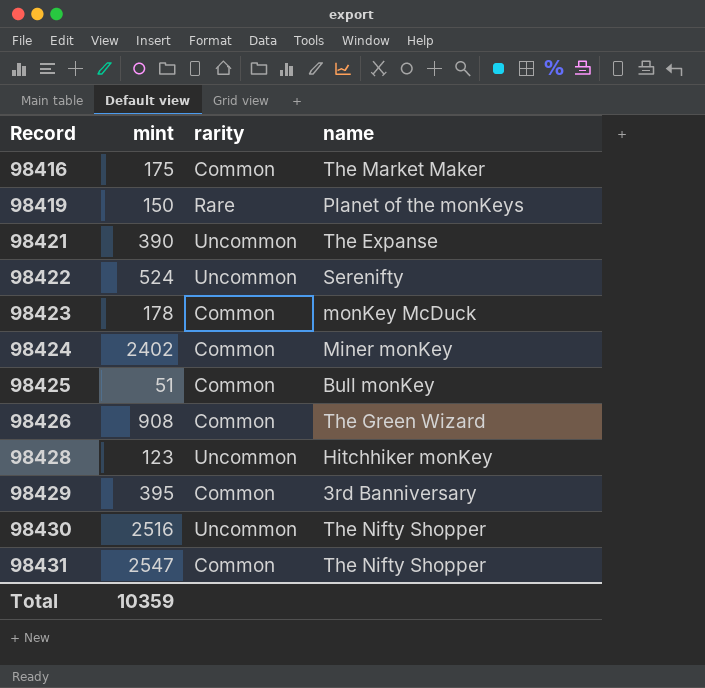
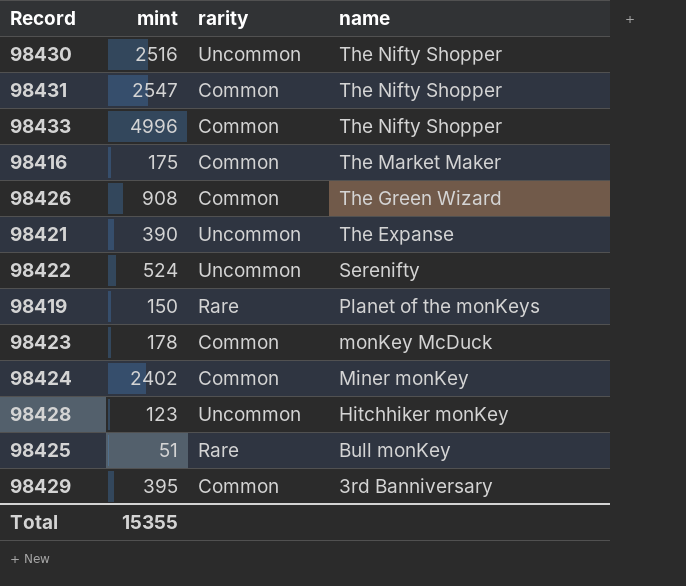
row order: Record ascending -> name descending
row 98433: none -> 4996 | Common | The Nifty Shopper
98425 | rarity: Common -> Rare
Total | mint: 10359 -> 15355

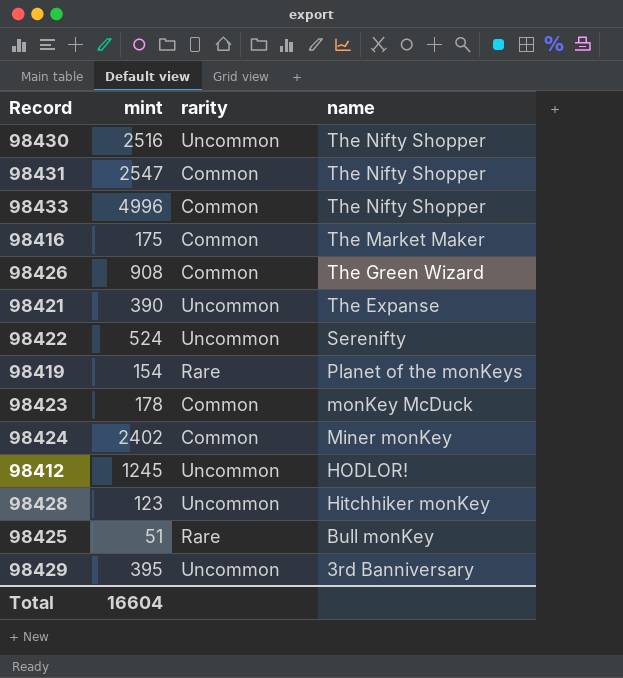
98419 | mint: 150 -> 154
row 98412: none -> 1245 | Uncommon | HODLOR!
98429 | rarity: Common -> Uncommon
Total | mint: 15355 -> 16604

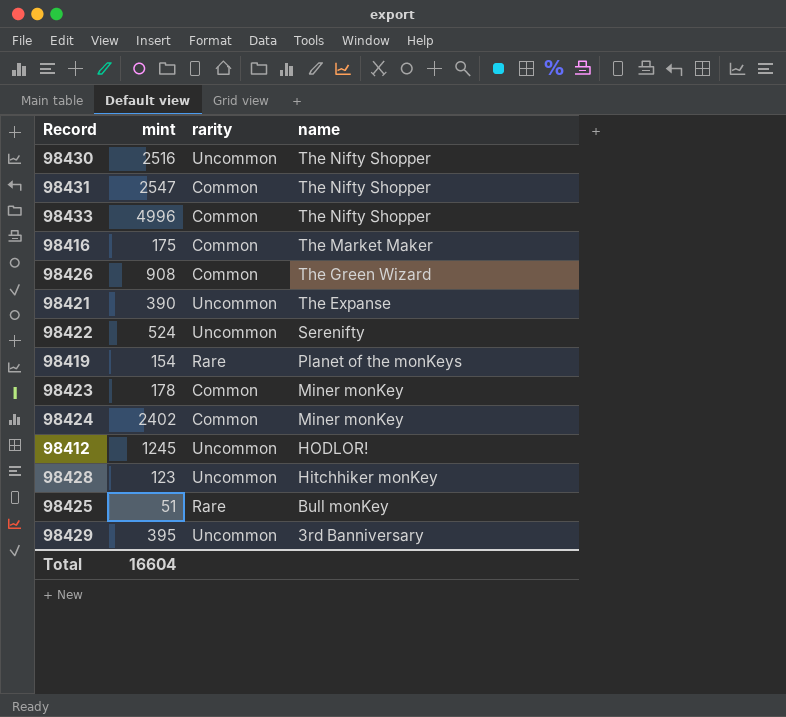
98423 | name: monKey McDuck -> Miner monKey

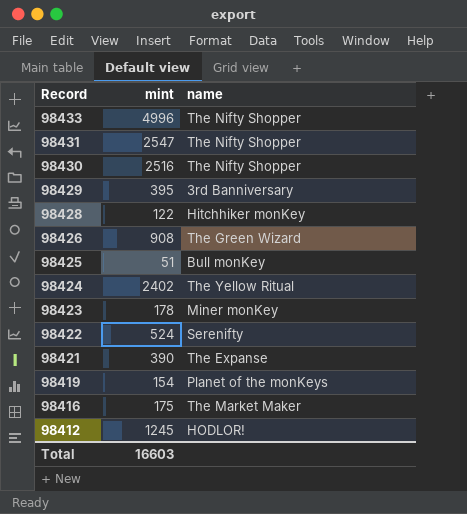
row order: name descending -> Record descending
column rarity | position: 3 -> none
98428 | mint: 123 -> 122
98424 | name: Miner monKey -> The Yellow Ritual
Total | mint: 16604 -> 16603

